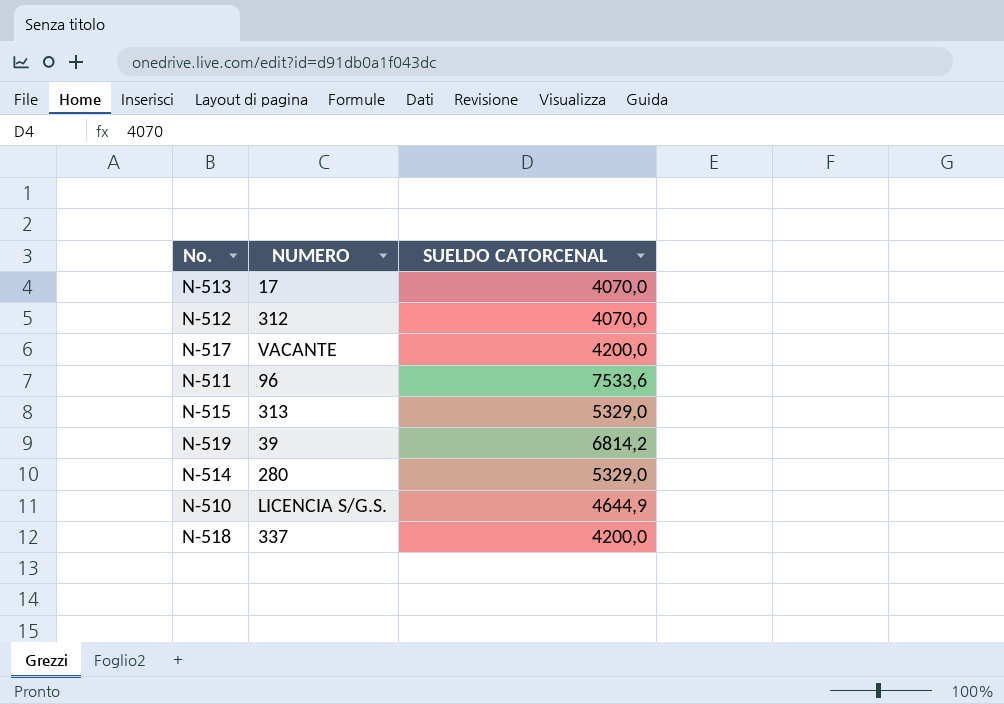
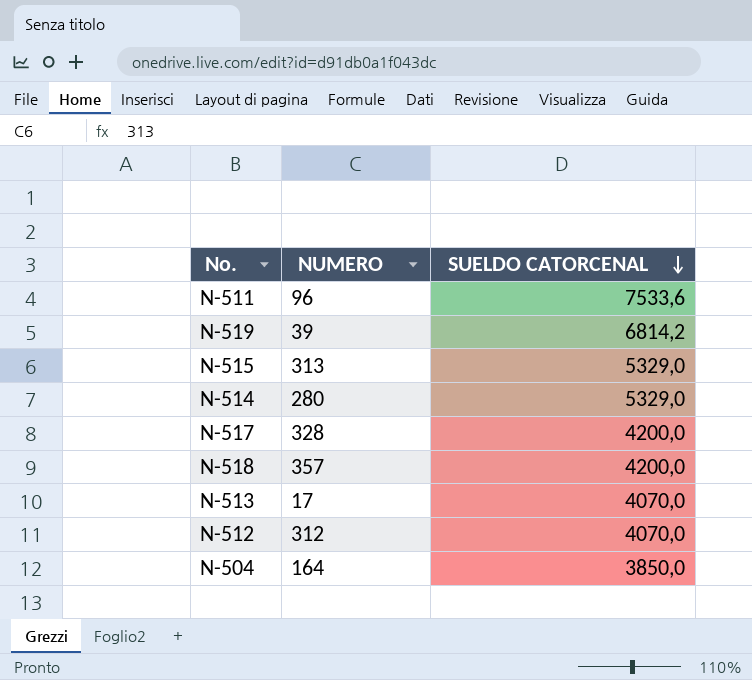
row order: none -> SUELDO CATORCENAL descending
row N-510: LICENCIA S/G.S. | 4644,9 -> none
N-517 | NUMERO: VACANTE -> 328
N-518 | NUMERO: 337 -> 357
row N-504: none -> 164 | 3850,0

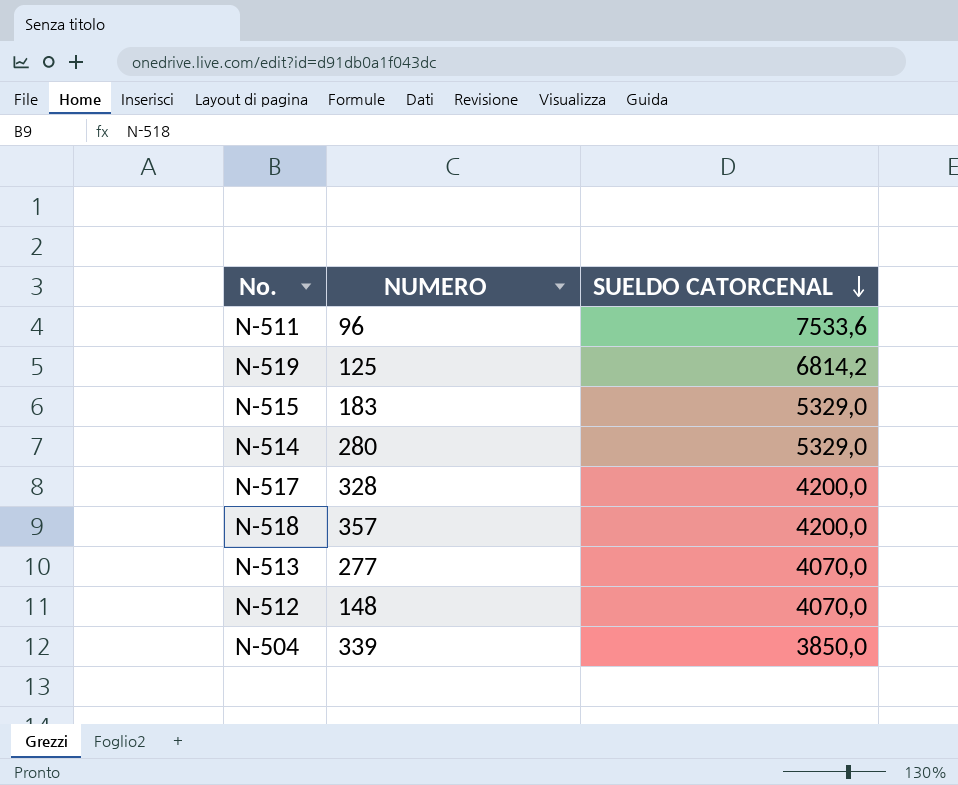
N-519 | NUMERO: 39 -> 125
N-515 | NUMERO: 313 -> 183
N-513 | NUMERO: 17 -> 277
N-512 | NUMERO: 312 -> 148
N-504 | NUMERO: 164 -> 339

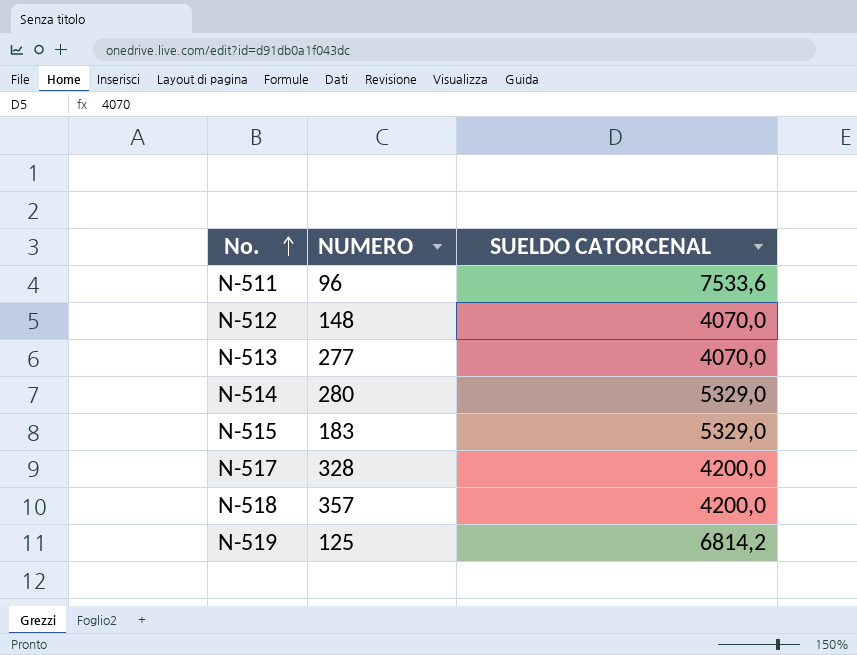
row order: SUELDO CATORCENAL descending -> No. ascending
row N-504: 339 | 3850,0 -> none

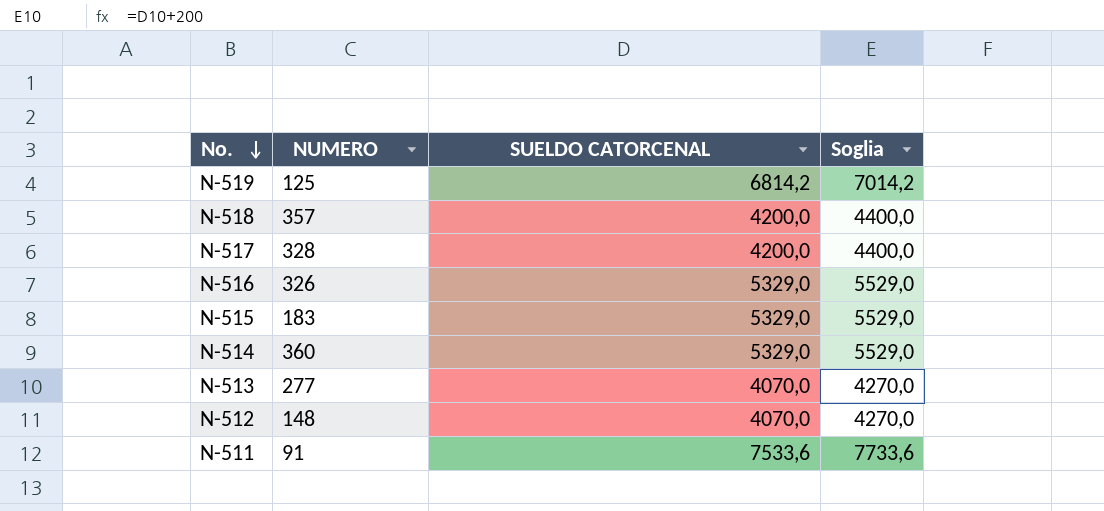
row order: No. ascending -> No. descending
column Soglia | formula: none -> [SUELDO CATORCENAL] + 200
row N-516: none -> 326 | 5329,0 | 5529,0
N-514 | NUMERO: 280 -> 360
N-511 | NUMERO: 96 -> 91

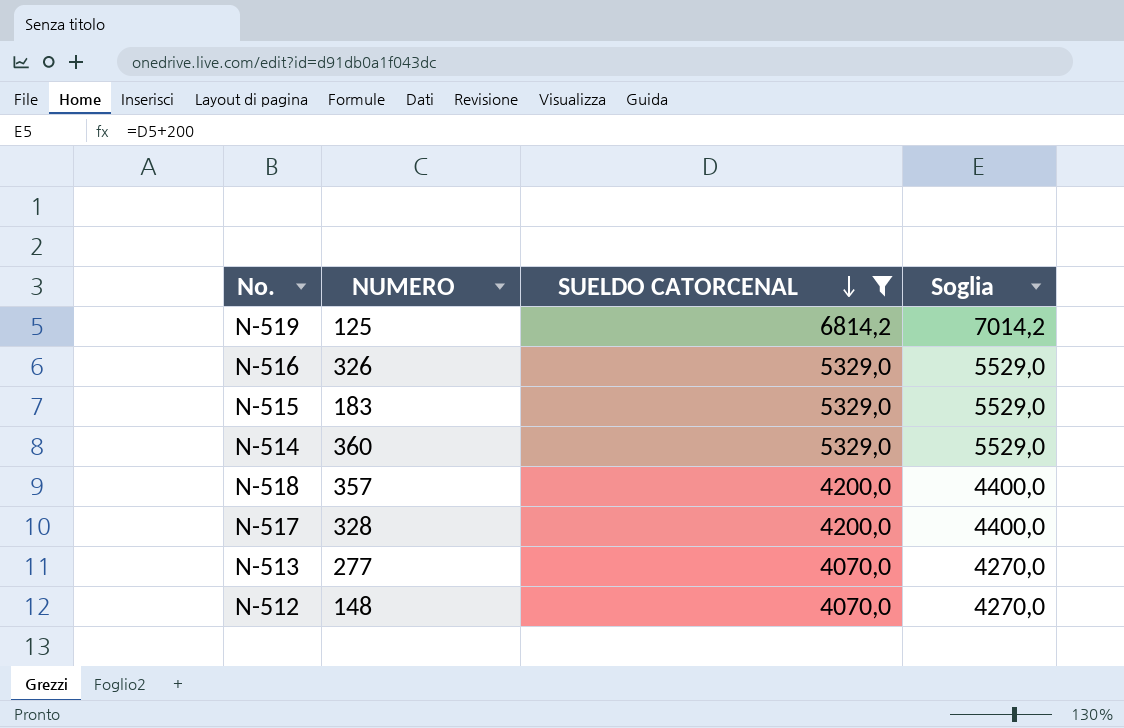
filter: none -> SUELDO CATORCENAL != 7533,6
row order: No. descending -> SUELDO CATORCENAL descending

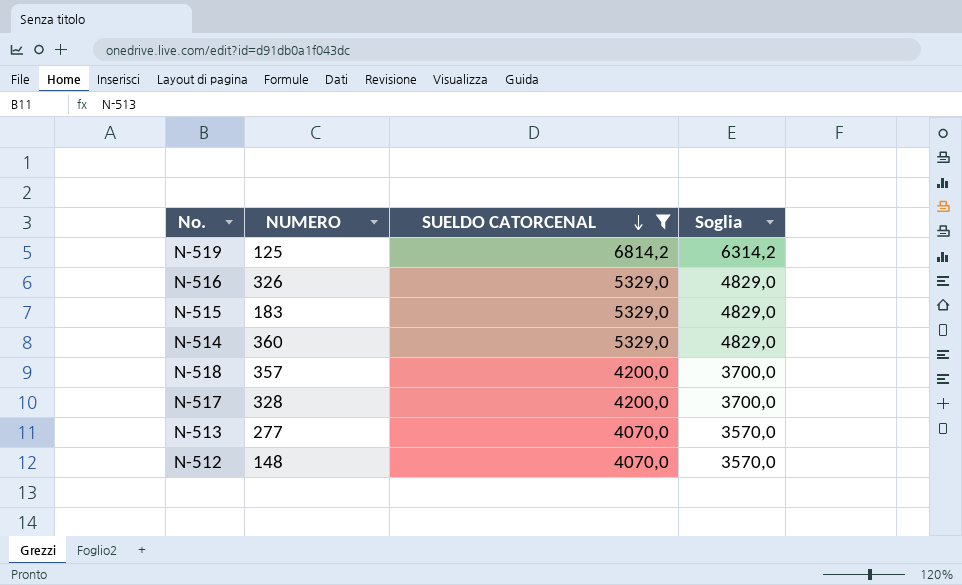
column Soglia | formula: [SUELDO CATORCENAL] + 200 -> [SUELDO CATORCENAL] - 500

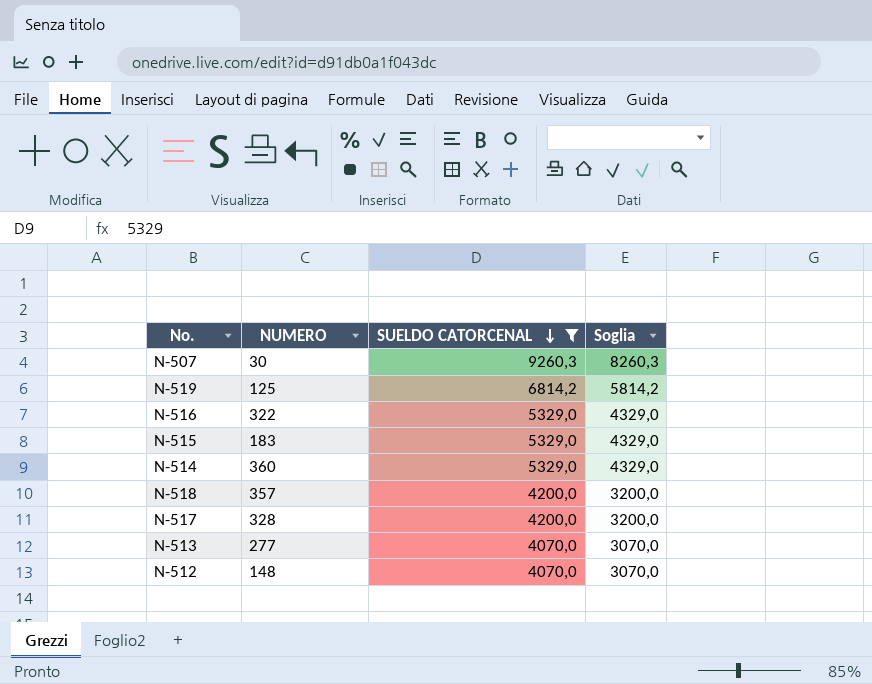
column Soglia | formula: [SUELDO CATORCENAL] - 500 -> [SUELDO CATORCENAL] - 1000
row N-507: none -> 30 | 9260,3 | 8260,3
N-516 | NUMERO: 326 -> 322

